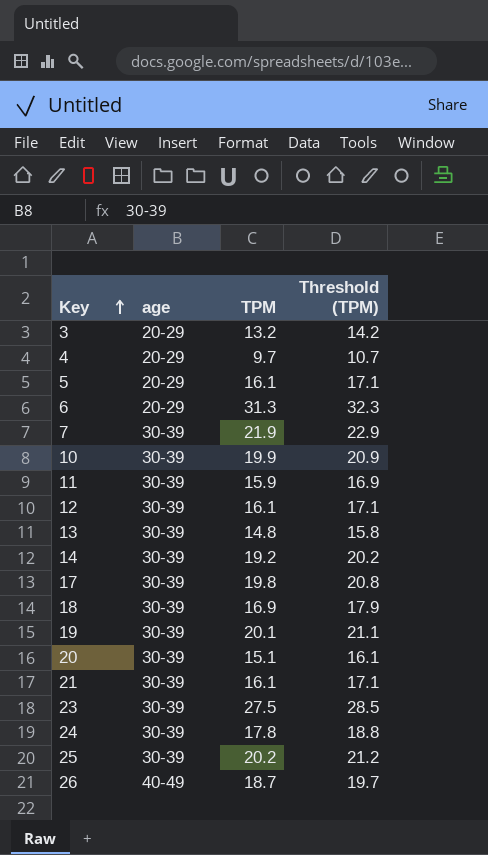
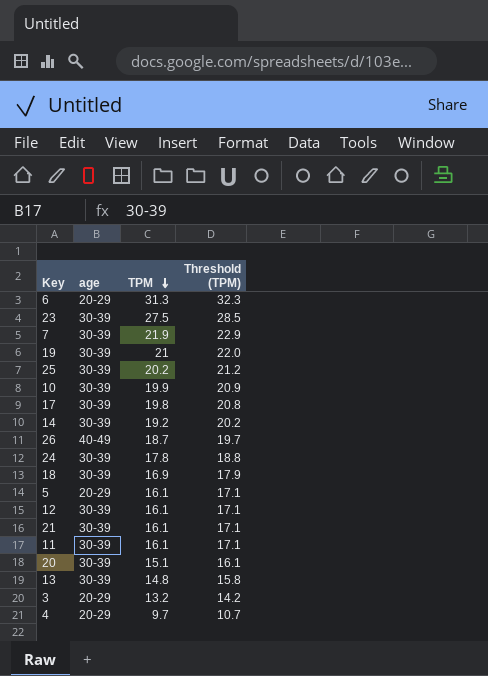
row order: Key ascending -> TPM descending
19 | TPM: 20.1 -> 21
19 | Threshold (TPM): 21.1 -> 22.0
11 | TPM: 15.9 -> 16.1
11 | Threshold (TPM): 16.9 -> 17.1

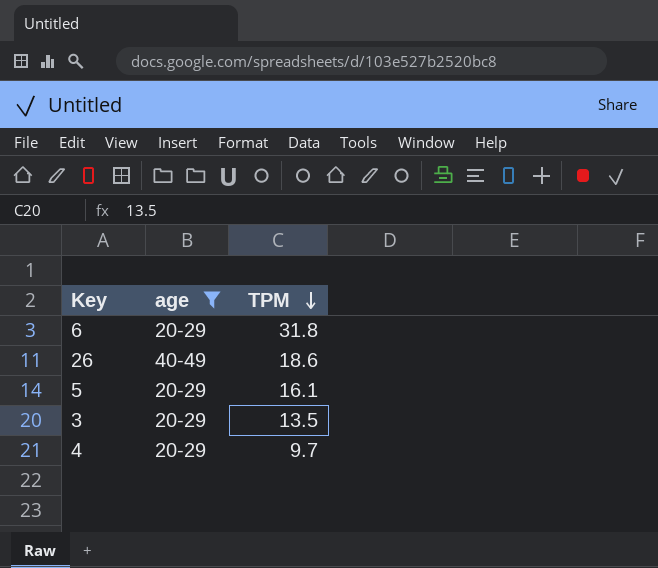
filter: none -> age != 30-39
column Threshold (TPM) | formula: [TPM] + 1 -> none
6 | TPM: 31.3 -> 31.8
26 | TPM: 18.7 -> 18.6
3 | TPM: 13.2 -> 13.5

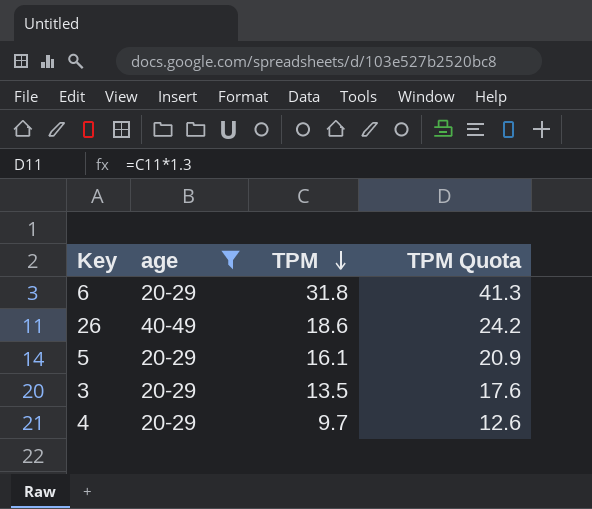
column TPM Quota | formula: none -> [TPM] * 1.3

